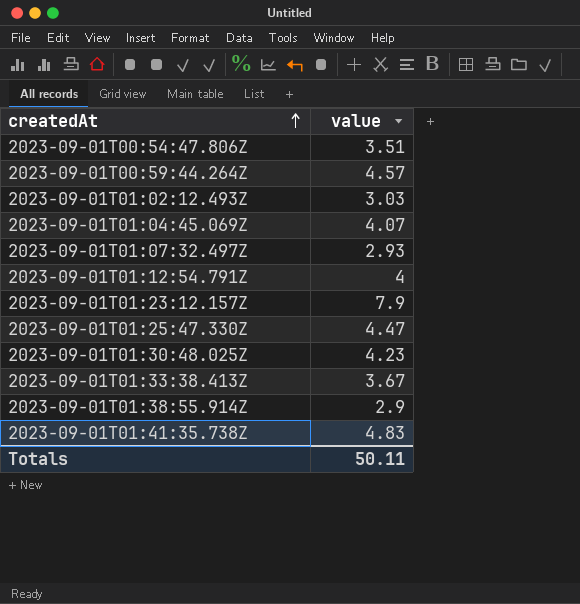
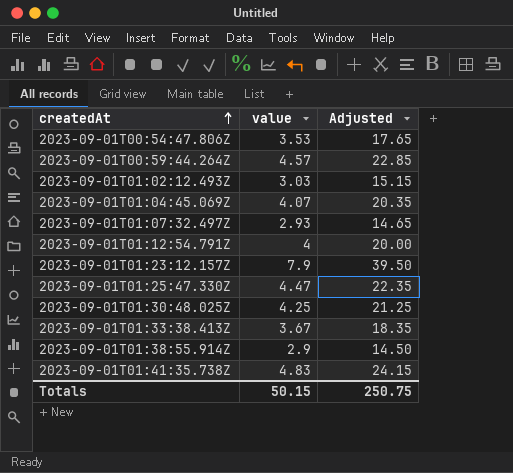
column Adjusted | formula: none -> [value] * 5
2023-09-01T00:54:47.806Z | value: 3.51 -> 3.53
2023-09-01T01:30:48.025Z | value: 4.23 -> 4.25
Totals | value: 50.11 -> 50.15

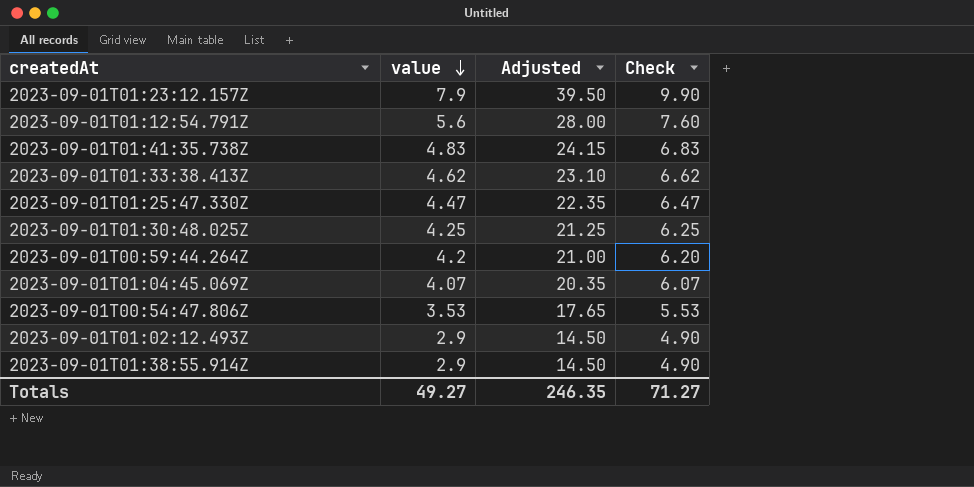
row order: createdAt ascending -> value descending
column Check | formula: none -> [value] + 2
row 2023-09-01T01:07:32.497Z: 2.93 | 14.65 -> none
2023-09-01T01:12:54.791Z | value: 4 -> 5.6
2023-09-01T01:12:54.791Z | Adjusted: 20.00 -> 28.00
2023-09-01T01:33:38.413Z | value: 3.67 -> 4.62
2023-09-01T01:33:38.413Z | Adjusted: 18.35 -> 23.10
2023-09-01T00:59:44.264Z | value: 4.57 -> 4.2
2023-09-01T00:59:44.264Z | Adjusted: 22.85 -> 21.00
2023-09-01T01:02:12.493Z | value: 3.03 -> 2.9
2023-09-01T01:02:12.493Z | Adjusted: 15.15 -> 14.50
Totals | value: 50.15 -> 49.27
Totals | Adjusted: 250.75 -> 246.35

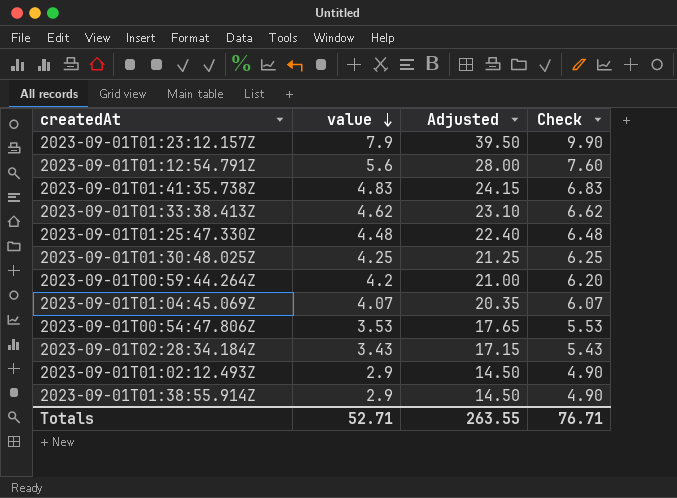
2023-09-01T01:25:47.330Z | value: 4.47 -> 4.48
2023-09-01T01:25:47.330Z | Adjusted: 22.35 -> 22.40
2023-09-01T01:25:47.330Z | Check: 6.47 -> 6.48
row 2023-09-01T02:28:34.184Z: none -> 3.43 | 17.15 | 5.43
Totals | value: 49.27 -> 52.71
Totals | Adjusted: 246.35 -> 263.55
Totals | Check: 71.27 -> 76.71

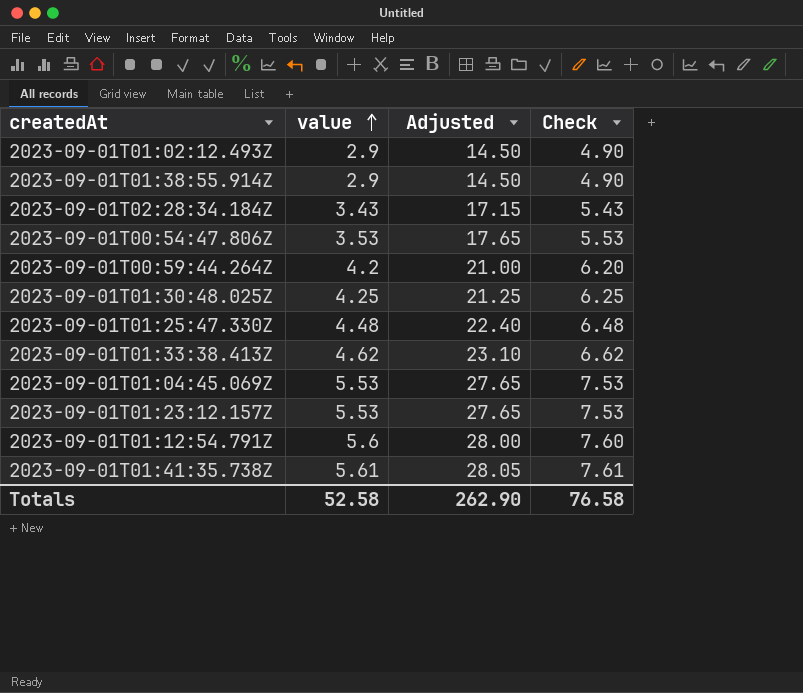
row order: value descending -> value ascending
2023-09-01T01:04:45.069Z | value: 4.07 -> 5.53
2023-09-01T01:04:45.069Z | Adjusted: 20.35 -> 27.65
2023-09-01T01:04:45.069Z | Check: 6.07 -> 7.53
2023-09-01T01:23:12.157Z | value: 7.9 -> 5.53
2023-09-01T01:23:12.157Z | Adjusted: 39.50 -> 27.65
2023-09-01T01:23:12.157Z | Check: 9.90 -> 7.53
2023-09-01T01:41:35.738Z | value: 4.83 -> 5.61
2023-09-01T01:41:35.738Z | Adjusted: 24.15 -> 28.05
2023-09-01T01:41:35.738Z | Check: 6.83 -> 7.61
Totals | value: 52.71 -> 52.58
Totals | Adjusted: 263.55 -> 262.90
Totals | Check: 76.71 -> 76.58

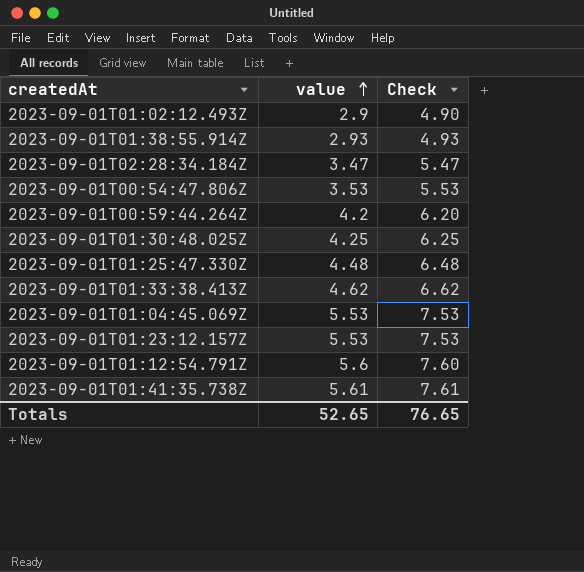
column Adjusted | formula: [value] * 5 -> none
2023-09-01T01:38:55.914Z | value: 2.9 -> 2.93
2023-09-01T01:38:55.914Z | Check: 4.90 -> 4.93
2023-09-01T02:28:34.184Z | value: 3.43 -> 3.47
2023-09-01T02:28:34.184Z | Check: 5.43 -> 5.47
Totals | value: 52.58 -> 52.65
Totals | Check: 76.58 -> 76.65

